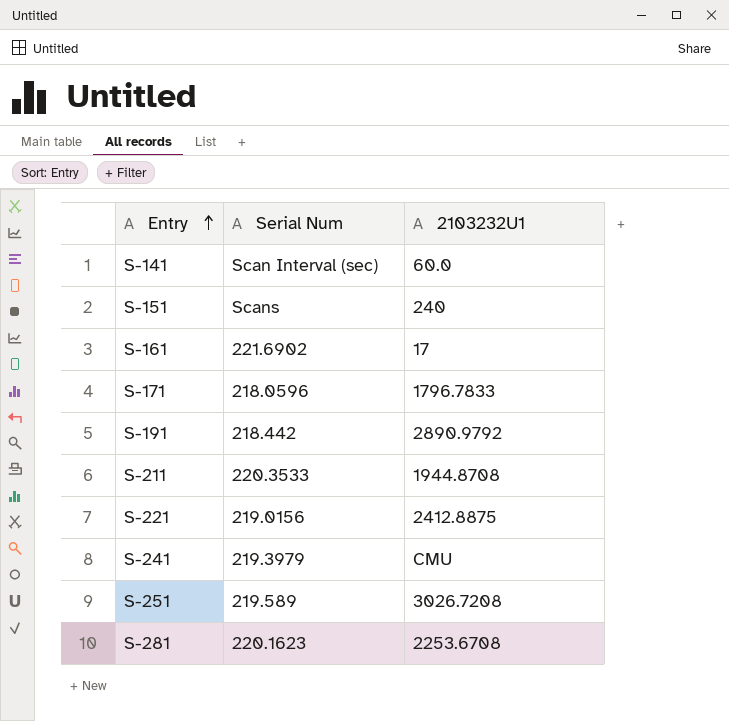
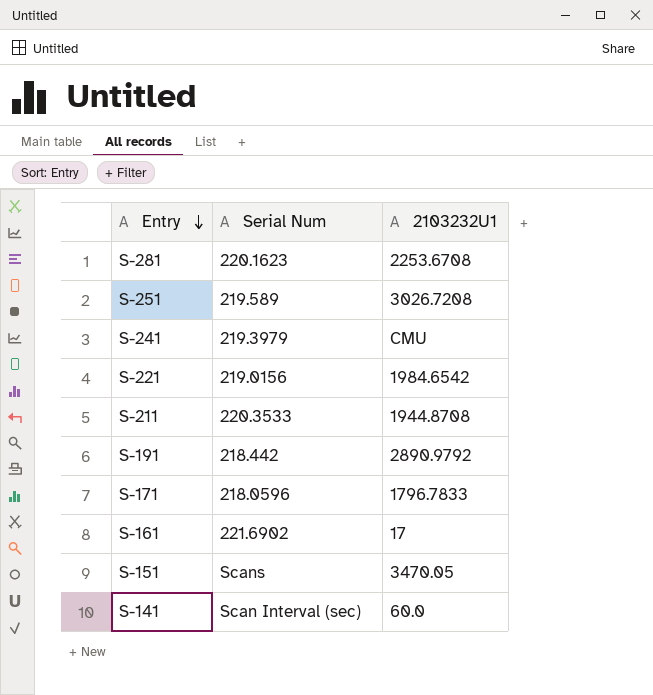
row order: Entry ascending -> Entry descending
S-221 | 2103232U1: 2412.8875 -> 1984.6542
S-151 | 2103232U1: 240 -> 3470.05

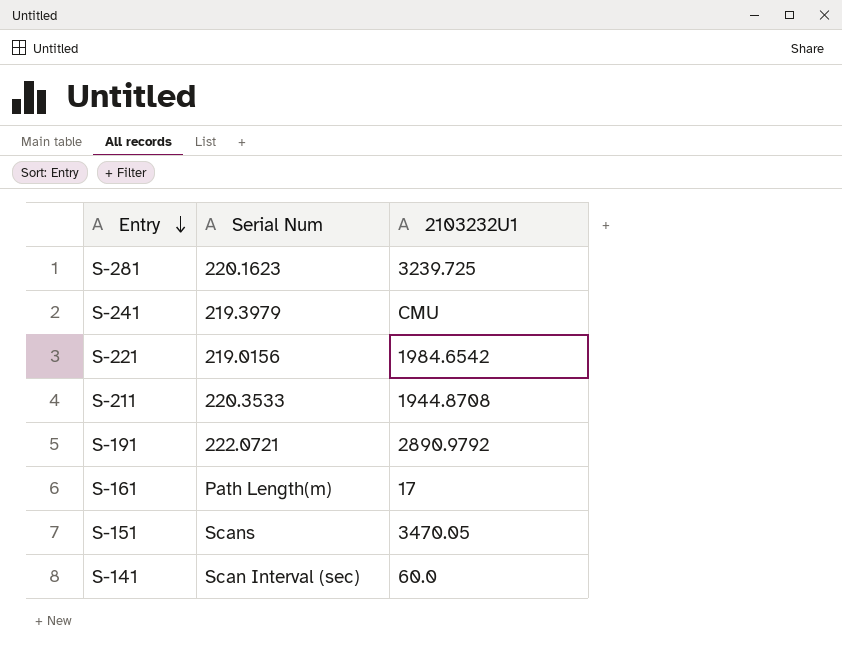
row S-251: 219.589 | 3026.7208 -> none
row S-171: 218.0596 | 1796.7833 -> none
S-281 | 2103232U1: 2253.6708 -> 3239.725
S-191 | Serial Num: 218.442 -> 222.0721
S-161 | Serial Num: 221.6902 -> Path Length(m)

